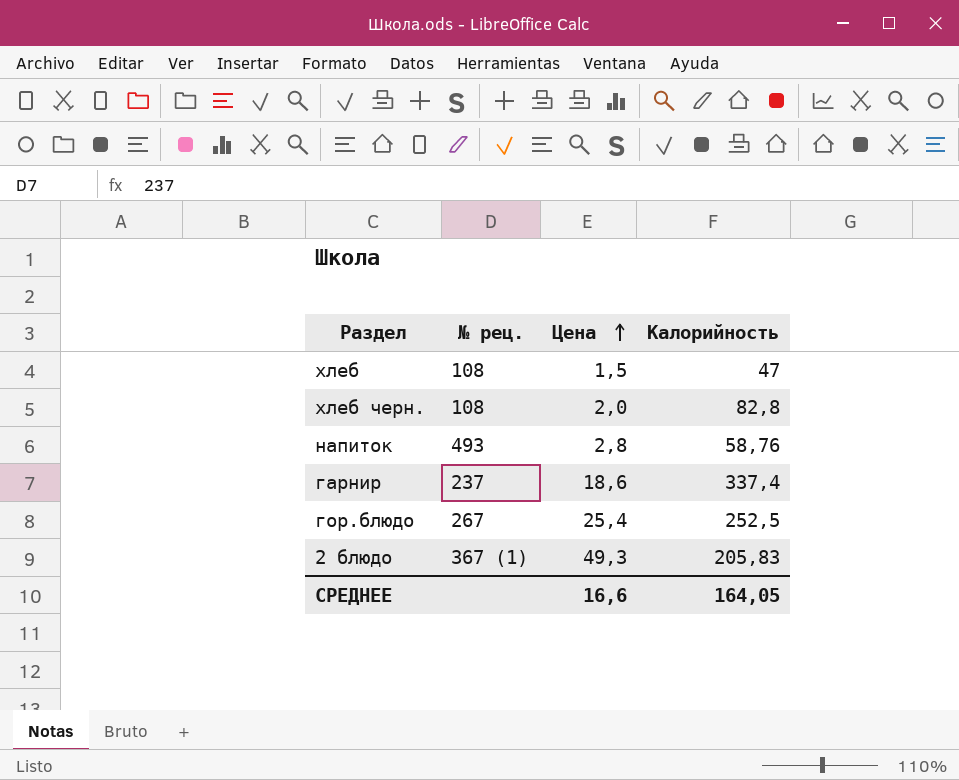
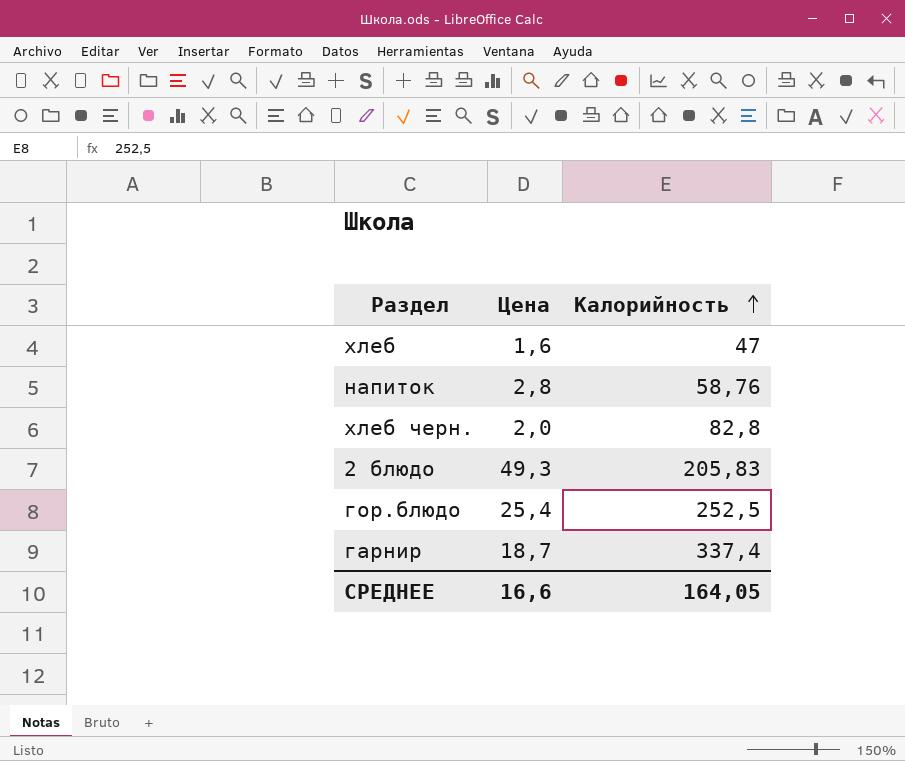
row order: Цена ascending -> Калорийность ascending
column № рец. | position: 2 -> none
хлеб | Цена: 1,5 -> 1,6
гарнир | Цена: 18,6 -> 18,7

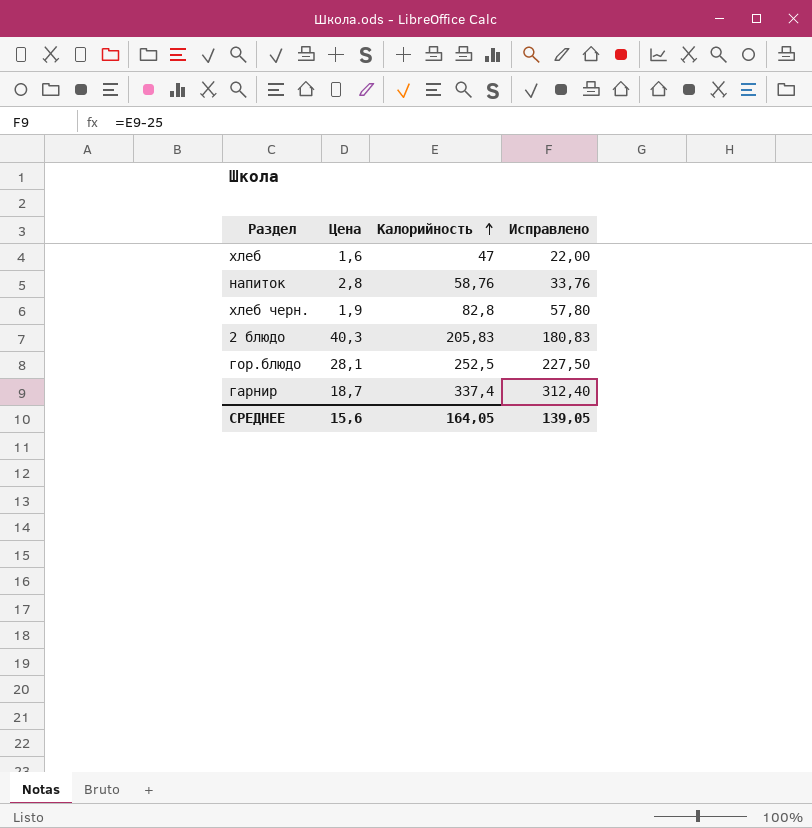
column Исправлено | formula: none -> [Калорийность] - 25
хлеб черн. | Цена: 2,0 -> 1,9
2 блюдо | Цена: 49,3 -> 40,3
гор.блюдо | Цена: 25,4 -> 28,1
СРЕДНЕЕ | Цена: 16,6 -> 15,6

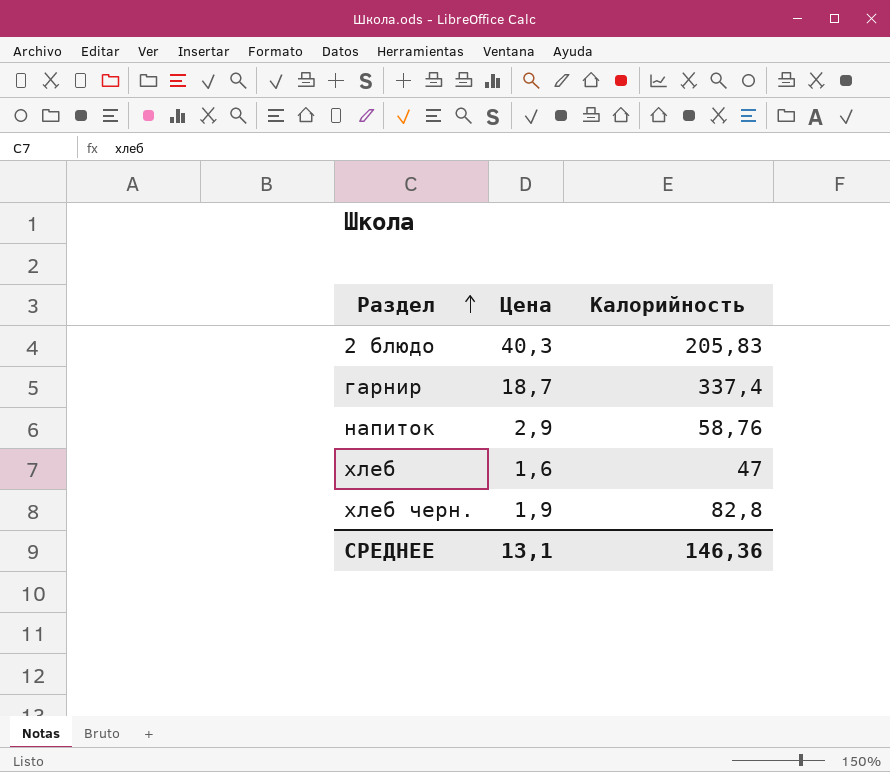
row order: Калорийность ascending -> Раздел ascending
column Исправлено | formula: [Калорийность] - 25 -> none
row гор.блюдо: 28,1 | 252,5 | 227,50 -> none
напиток | Цена: 2,8 -> 2,9
СРЕДНЕЕ | Цена: 15,6 -> 13,1
СРЕДНЕЕ | Калорийность: 164,05 -> 146,36

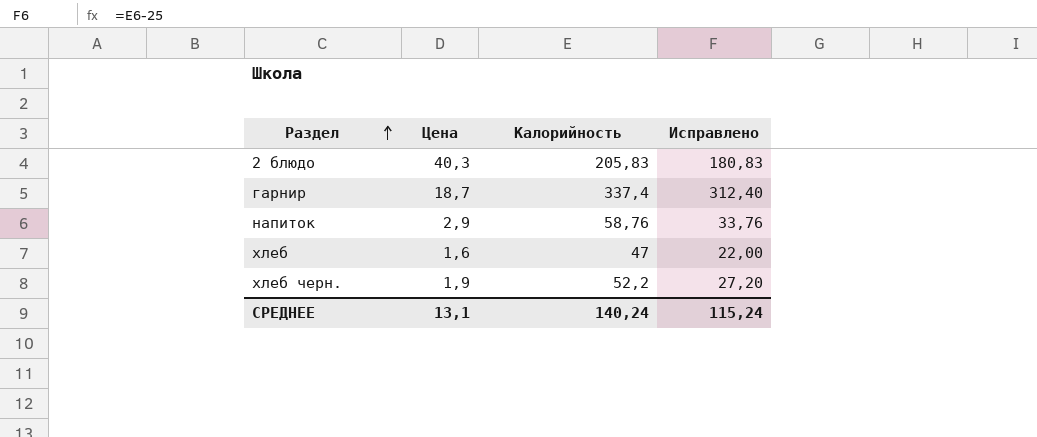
column Исправлено | formula: none -> [Калорийность] - 25
хлеб черн. | Калорийность: 82,8 -> 52,2
СРЕДНЕЕ | Калорийность: 146,36 -> 140,24

